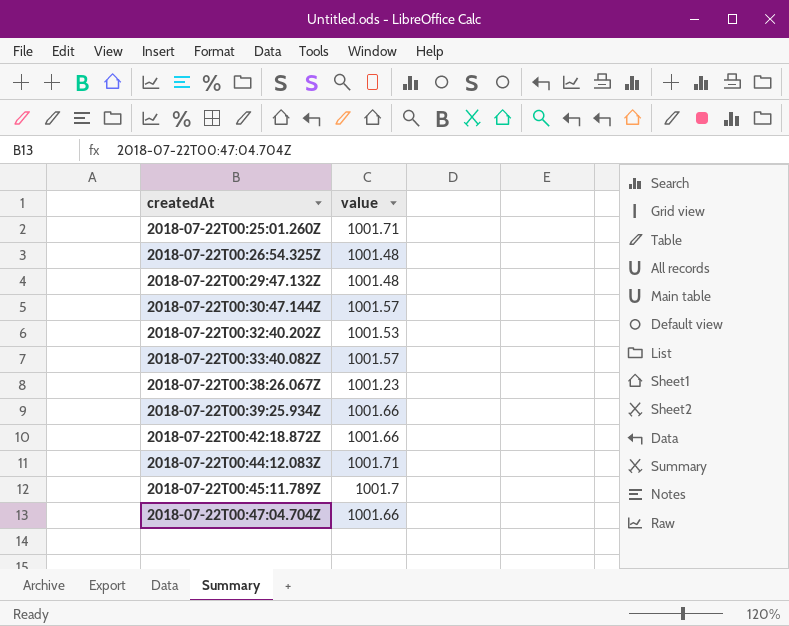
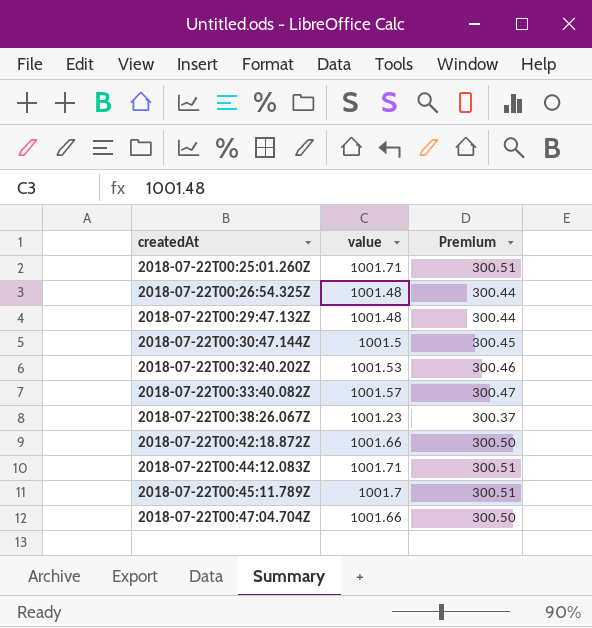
column Premium | formula: none -> [value] * 0.3
row 2018-07-22T00:39:25.934Z: 1001.66 -> none
2018-07-22T00:30:47.144Z | value: 1001.57 -> 1001.5

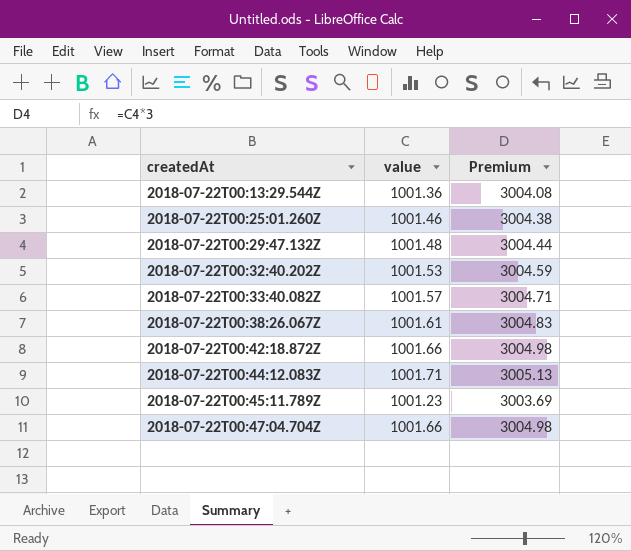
column Premium | formula: [value] * 0.3 -> [value] * 3
row 2018-07-22T00:26:54.325Z: 1001.48 | 300.44 -> none
row 2018-07-22T00:30:47.144Z: 1001.5 | 300.45 -> none
row 2018-07-22T00:13:29.544Z: none -> 1001.36 | 3004.08
2018-07-22T00:25:01.260Z | value: 1001.71 -> 1001.46
2018-07-22T00:38:26.067Z | value: 1001.23 -> 1001.61
2018-07-22T00:45:11.789Z | value: 1001.7 -> 1001.23

